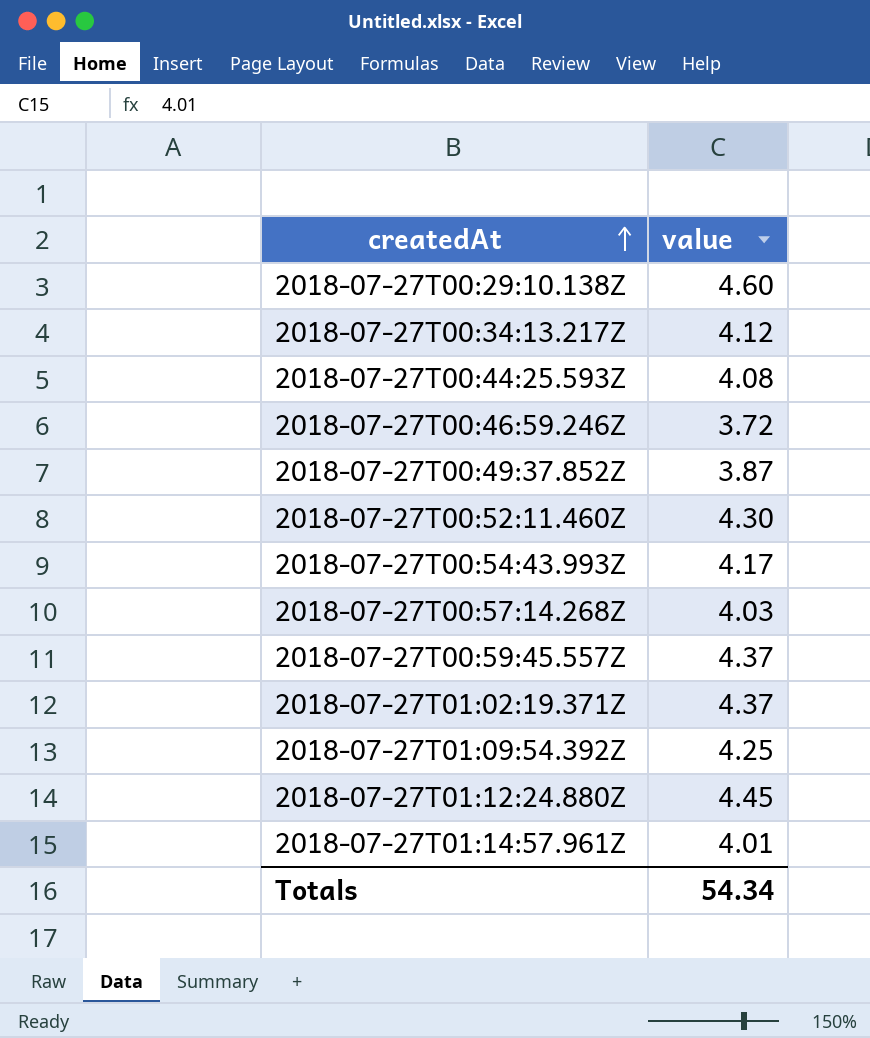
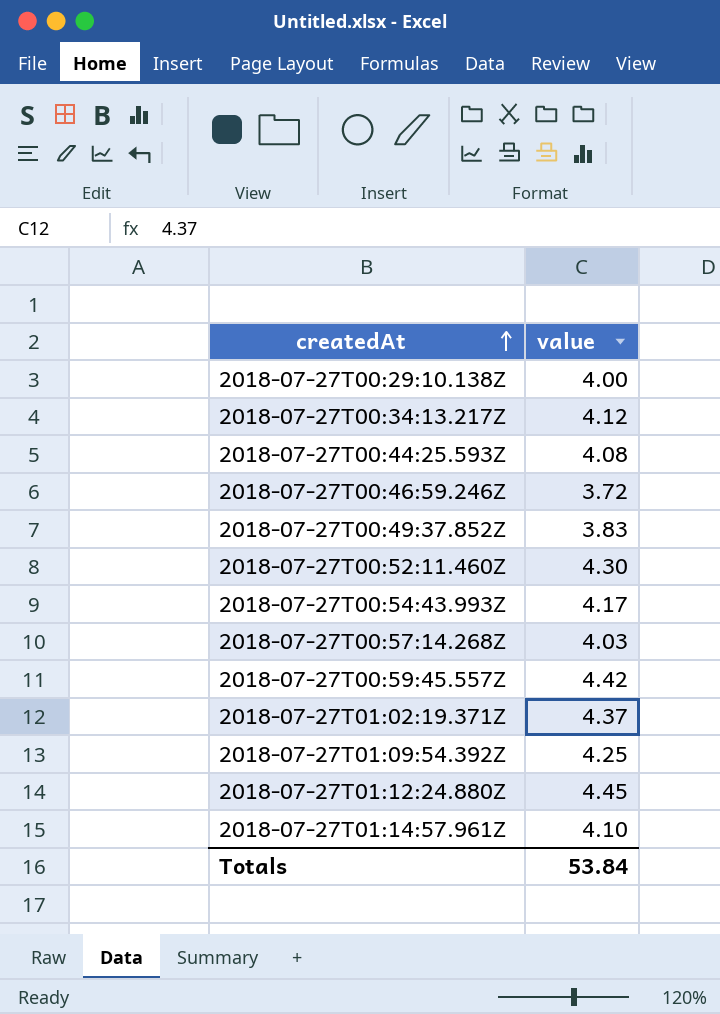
2018-07-27T00:29:10.138Z | value: 4.60 -> 4.00
2018-07-27T00:49:37.852Z | value: 3.87 -> 3.83
2018-07-27T00:59:45.557Z | value: 4.37 -> 4.42
2018-07-27T01:14:57.961Z | value: 4.01 -> 4.10
Totals | value: 54.34 -> 53.84

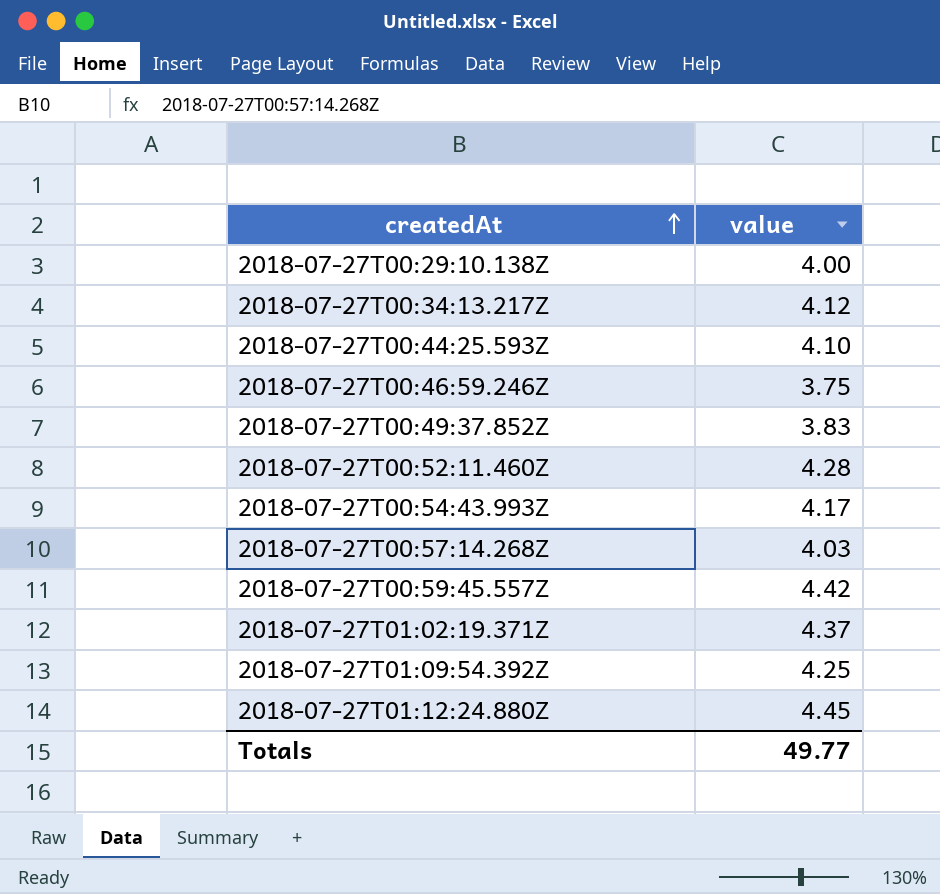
row 2018-07-27T01:14:57.961Z: 4.10 -> none
2018-07-27T00:44:25.593Z | value: 4.08 -> 4.10
2018-07-27T00:46:59.246Z | value: 3.72 -> 3.75
2018-07-27T00:52:11.460Z | value: 4.30 -> 4.28
Totals | value: 53.84 -> 49.77

